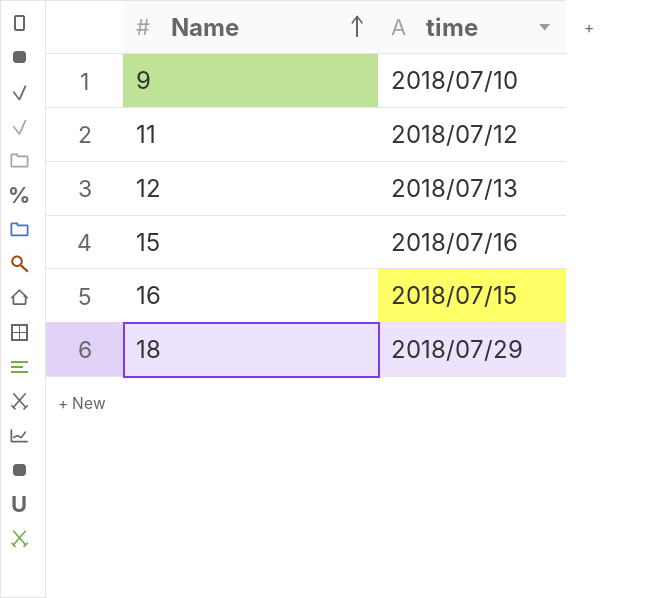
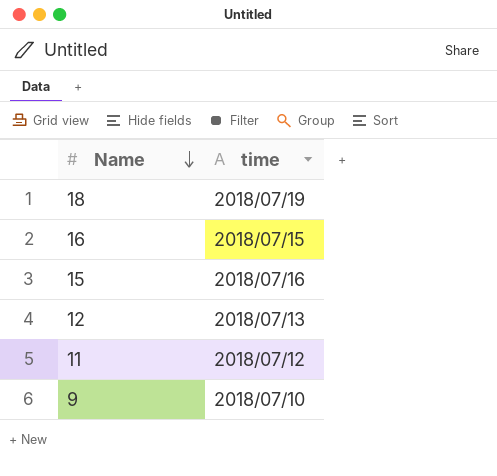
row order: Name ascending -> Name descending
18 | time: 2018/07/29 -> 2018/07/19

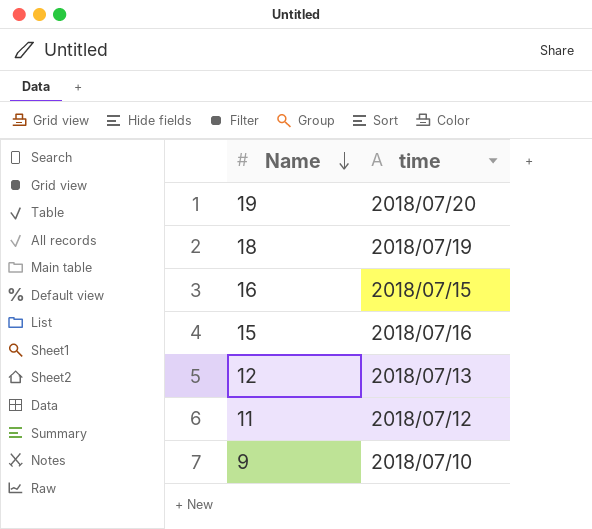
row 19: none -> 2018/07/20

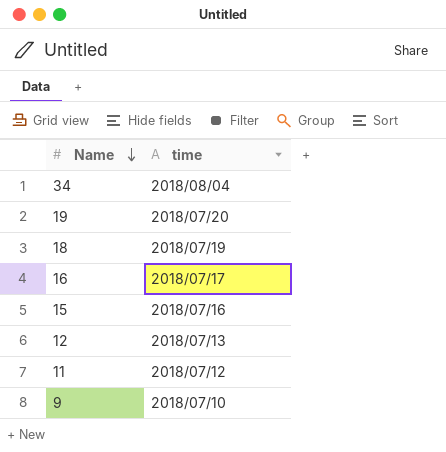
row 34: none -> 2018/08/04
16 | time: 2018/07/15 -> 2018/07/17

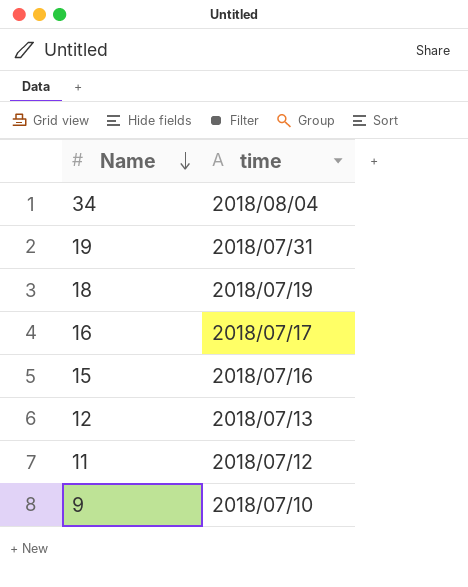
19 | time: 2018/07/20 -> 2018/07/31

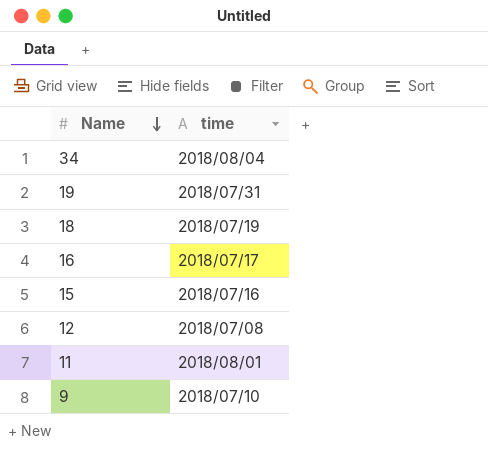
12 | time: 2018/07/13 -> 2018/07/08
11 | time: 2018/07/12 -> 2018/08/01

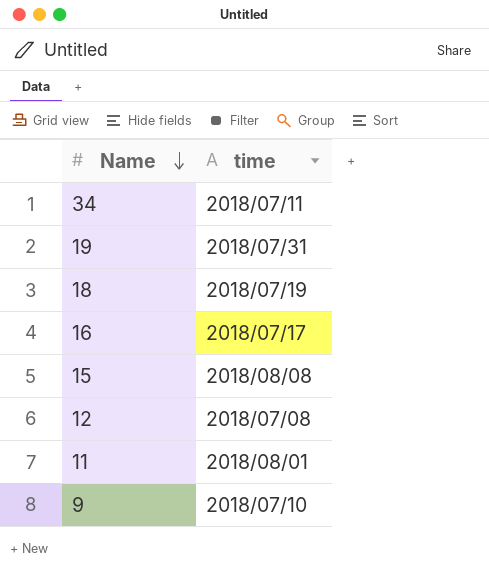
34 | time: 2018/08/04 -> 2018/07/11
15 | time: 2018/07/16 -> 2018/08/08

